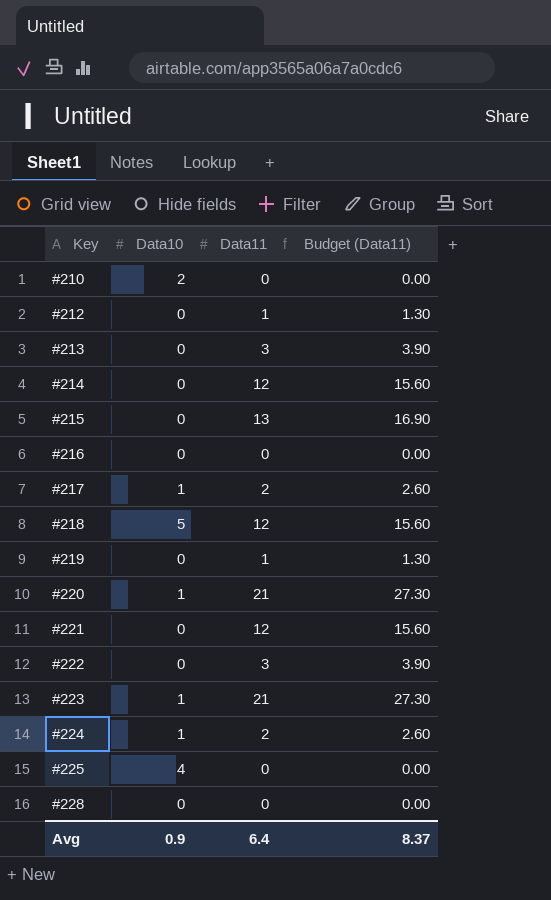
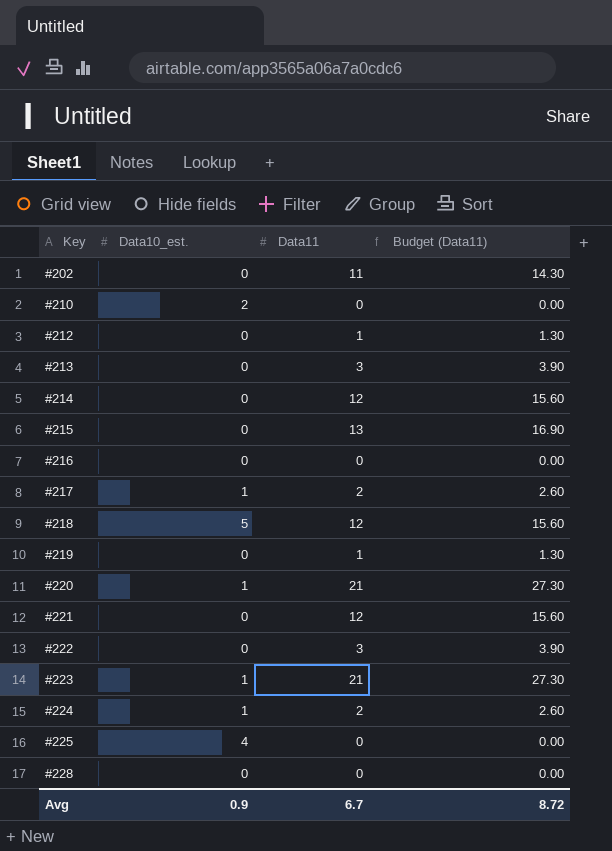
column name: Data10 -> Data10_est.
row #202: none -> 0 | 11 | 14.30
Avg | Data11: 6.4 -> 6.7
Avg | Budget (Data11): 8.37 -> 8.72

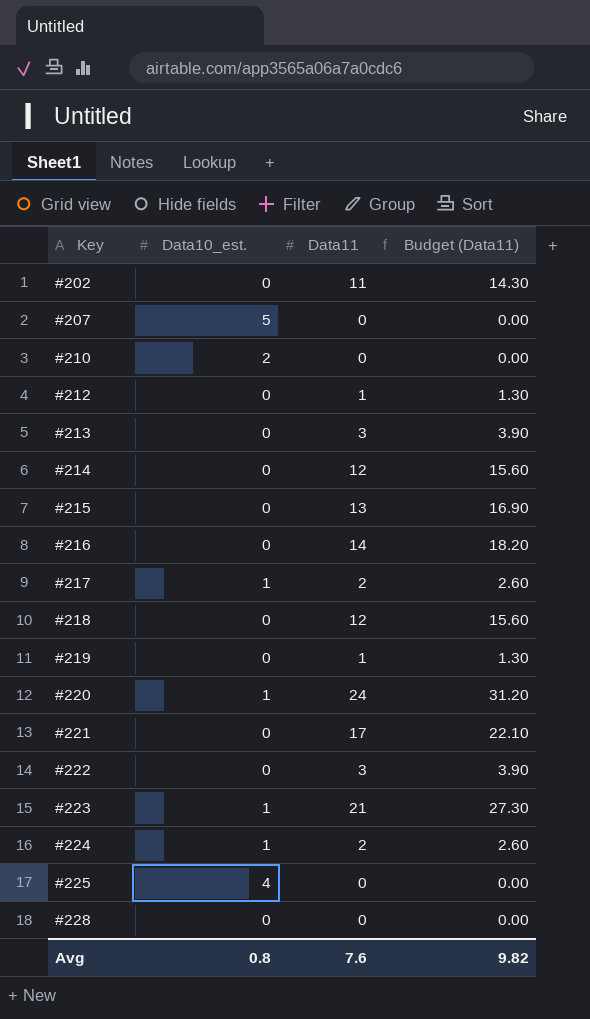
row #207: none -> 5 | 0 | 0.00
#216 | Data11: 0 -> 14
#216 | Budget (Data11): 0.00 -> 18.20
#218 | Data10_est.: 5 -> 0
#220 | Data11: 21 -> 24
#220 | Budget (Data11): 27.30 -> 31.20
#221 | Data11: 12 -> 17
#221 | Budget (Data11): 15.60 -> 22.10
Avg | Data10_est.: 0.9 -> 0.8
Avg | Data11: 6.7 -> 7.6
Avg | Budget (Data11): 8.72 -> 9.82

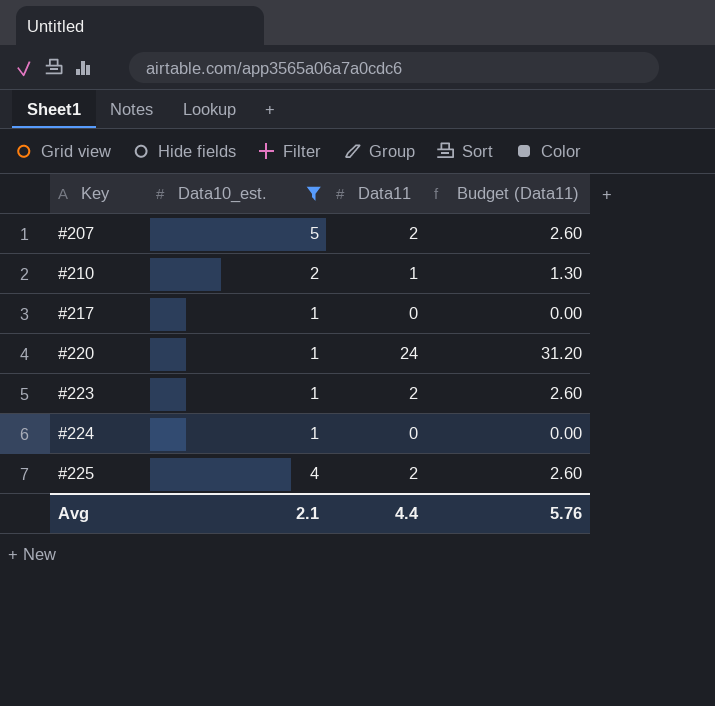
filter: none -> Data10_est. != 0
#207 | Data11: 0 -> 2
#207 | Budget (Data11): 0.00 -> 2.60
#210 | Data11: 0 -> 1
#210 | Budget (Data11): 0.00 -> 1.30
#217 | Data11: 2 -> 0
#217 | Budget (Data11): 2.60 -> 0.00
#223 | Data11: 21 -> 2
#223 | Budget (Data11): 27.30 -> 2.60
#224 | Data11: 2 -> 0
#224 | Budget (Data11): 2.60 -> 0.00
#225 | Data11: 0 -> 2
#225 | Budget (Data11): 0.00 -> 2.60
Avg | Data10_est.: 0.8 -> 2.1
Avg | Data11: 7.6 -> 4.4
Avg | Budget (Data11): 9.82 -> 5.76

